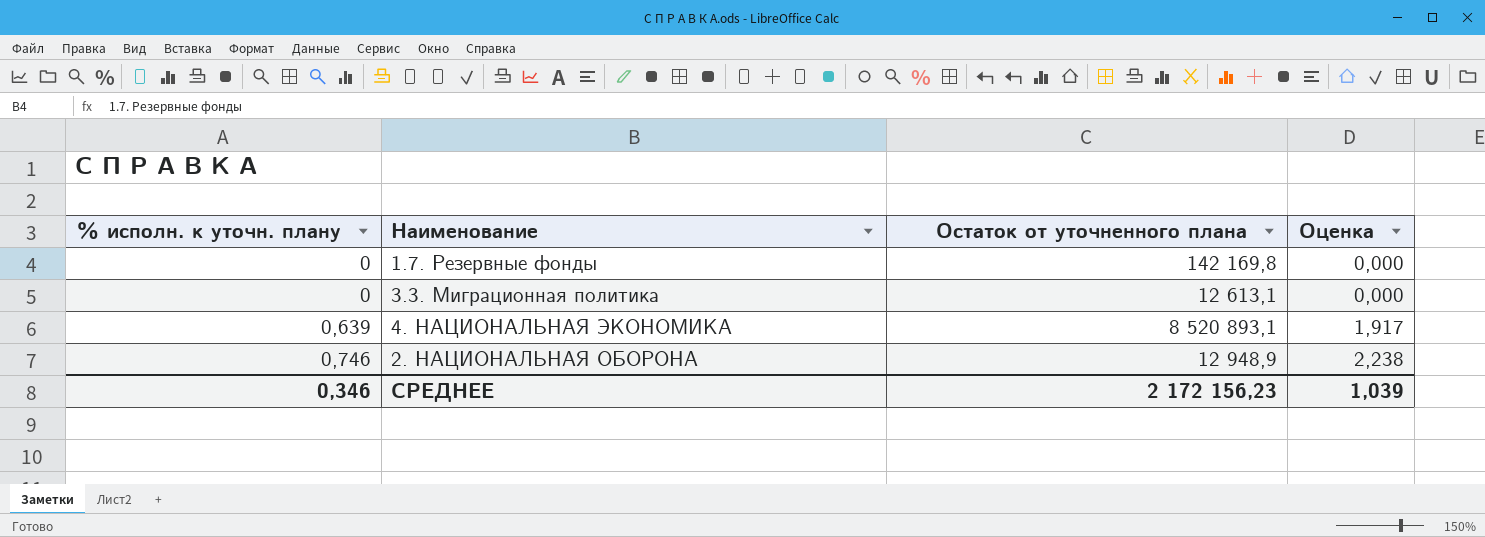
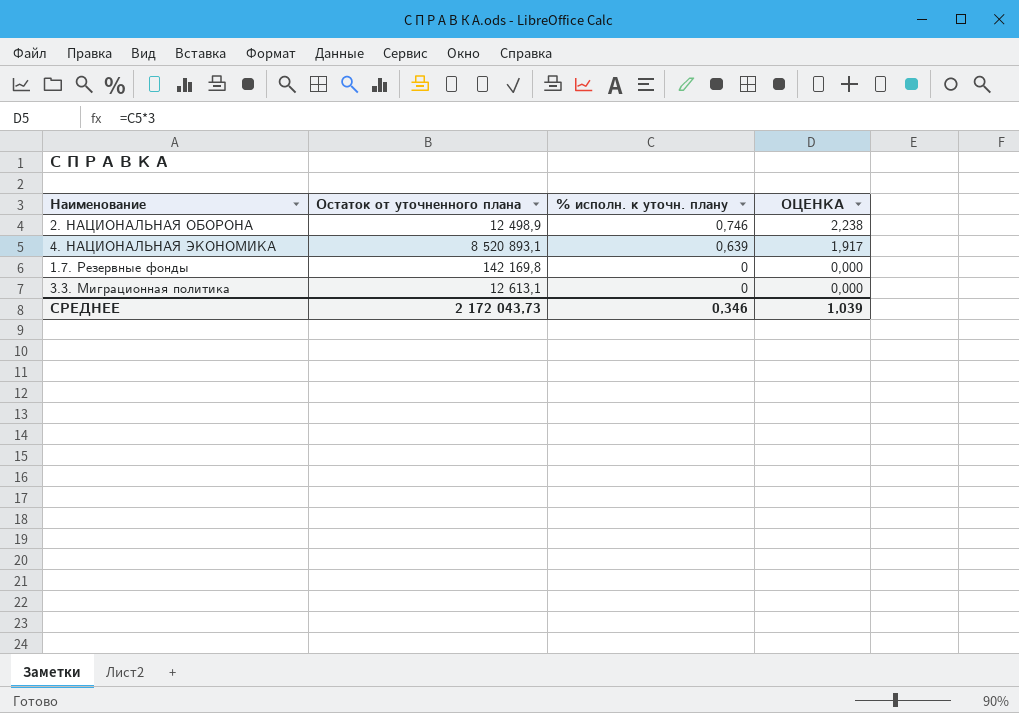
row order: % исполн. к уточн. плану ascending -> % исполн. к уточн. плану descending
column % исполн. к уточн. плану | position: 1 -> 3
column name: Оценка -> ОЦЕНКА
2. НАЦИОНАЛЬНАЯ ОБОРОНА | Остаток от уточненного плана: 12 948,9 -> 12 498,9
СРЕДНЕЕ | Остаток от уточненного плана: 2 172 156,23 -> 2 172 043,73

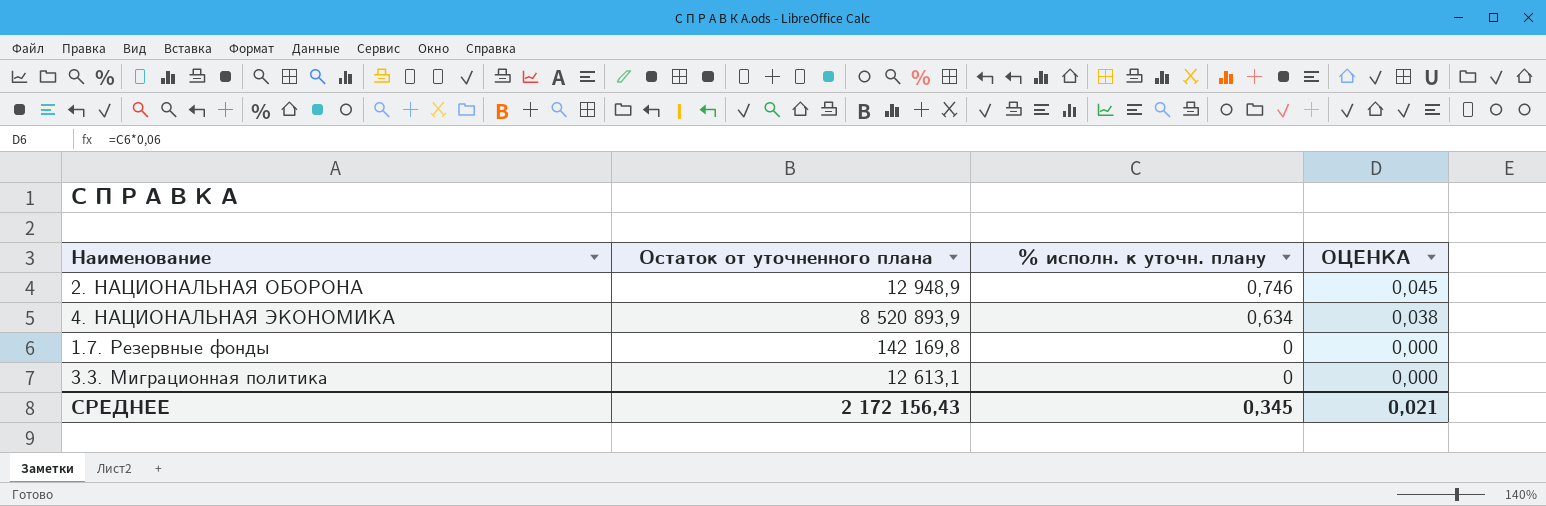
column ОЦЕНКА | formula: [% исполн. к уточн. плану] * 3 -> [% исполн. к уточн. плану] * 0,06
2. НАЦИОНАЛЬНАЯ ОБОРОНА | Остаток от уточненного плана: 12 498,9 -> 12 948,9
4. НАЦИОНАЛЬНАЯ ЭКОНОМИКА | Остаток от уточненного плана: 8 520 893,1 -> 8 520 893,9
4. НАЦИОНАЛЬНАЯ ЭКОНОМИКА | % исполн. к уточн. плану: 0,639 -> 0,634
СРЕДНЕЕ | Остаток от уточненного плана: 2 172 043,73 -> 2 172 156,43
СРЕДНЕЕ | % исполн. к уточн. плану: 0,346 -> 0,345
СРЕДНЕЕ | ОЦЕНКА: 1,039 -> 0,021

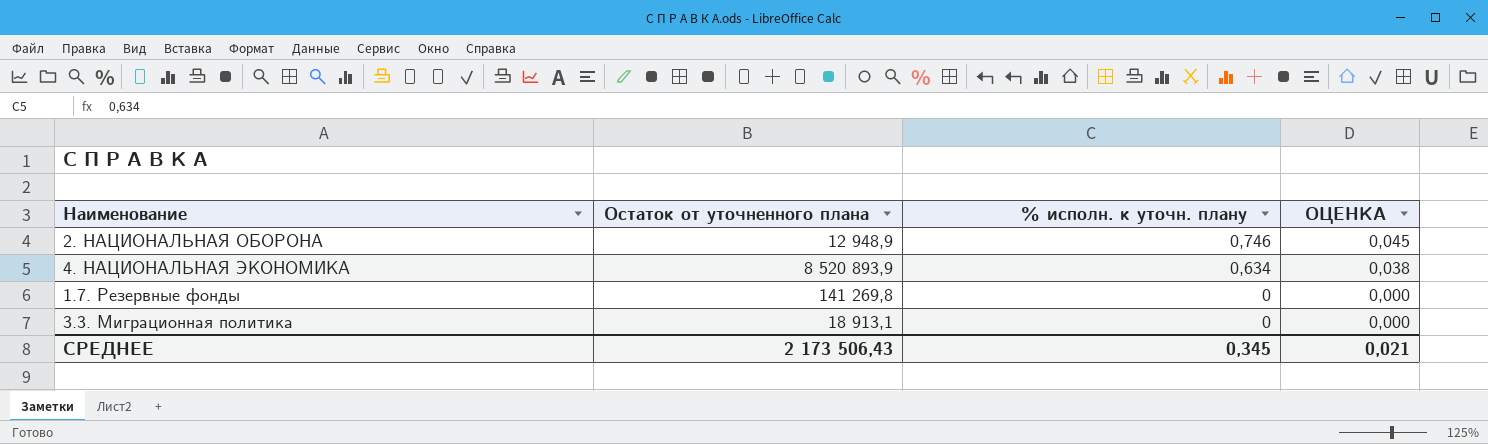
1.7. Резервные фонды | Остаток от уточненного плана: 142 169,8 -> 141 269,8
3.3. Миграционная политика | Остаток от уточненного плана: 12 613,1 -> 18 913,1
СРЕДНЕЕ | Остаток от уточненного плана: 2 172 156,43 -> 2 173 506,43

